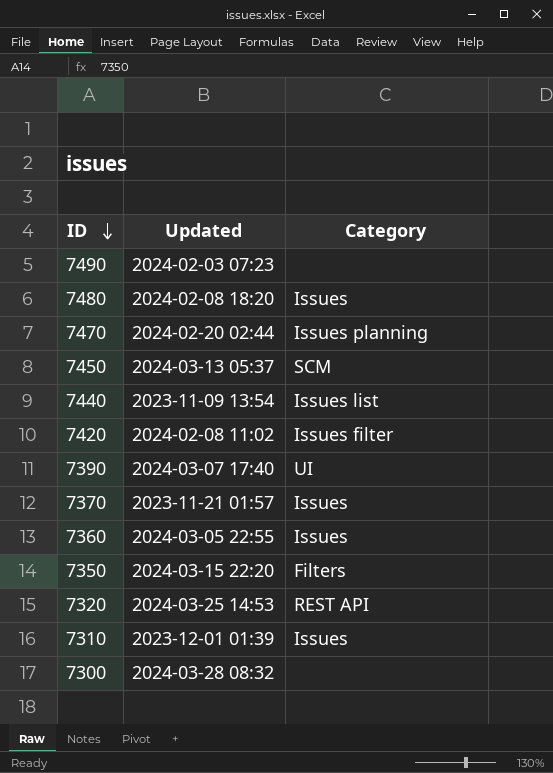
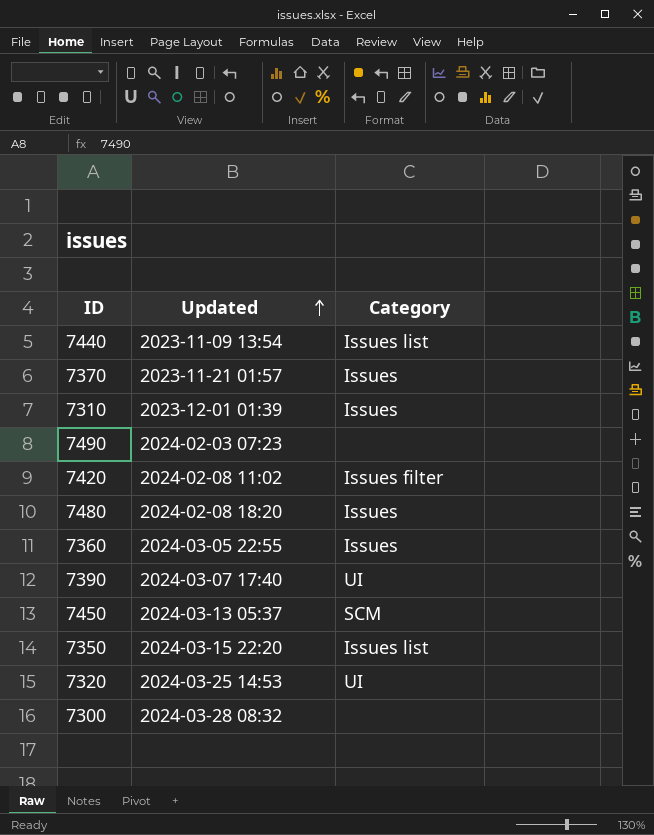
row order: ID descending -> Updated ascending
row 7470: 2024-02-20 02:44 | Issues planning -> none
7350 | Category: Filters -> Issues list
7320 | Category: REST API -> UI

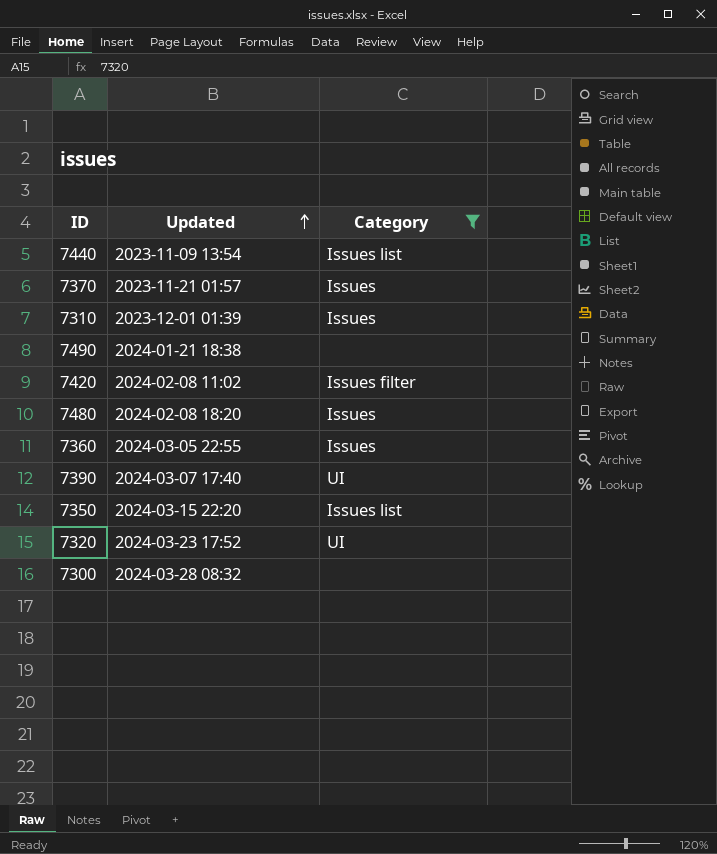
filter: none -> Category != SCM
7490 | Updated: 2024-02-03 07:23 -> 2024-01-21 18:38
7320 | Updated: 2024-03-25 14:53 -> 2024-03-23 17:52

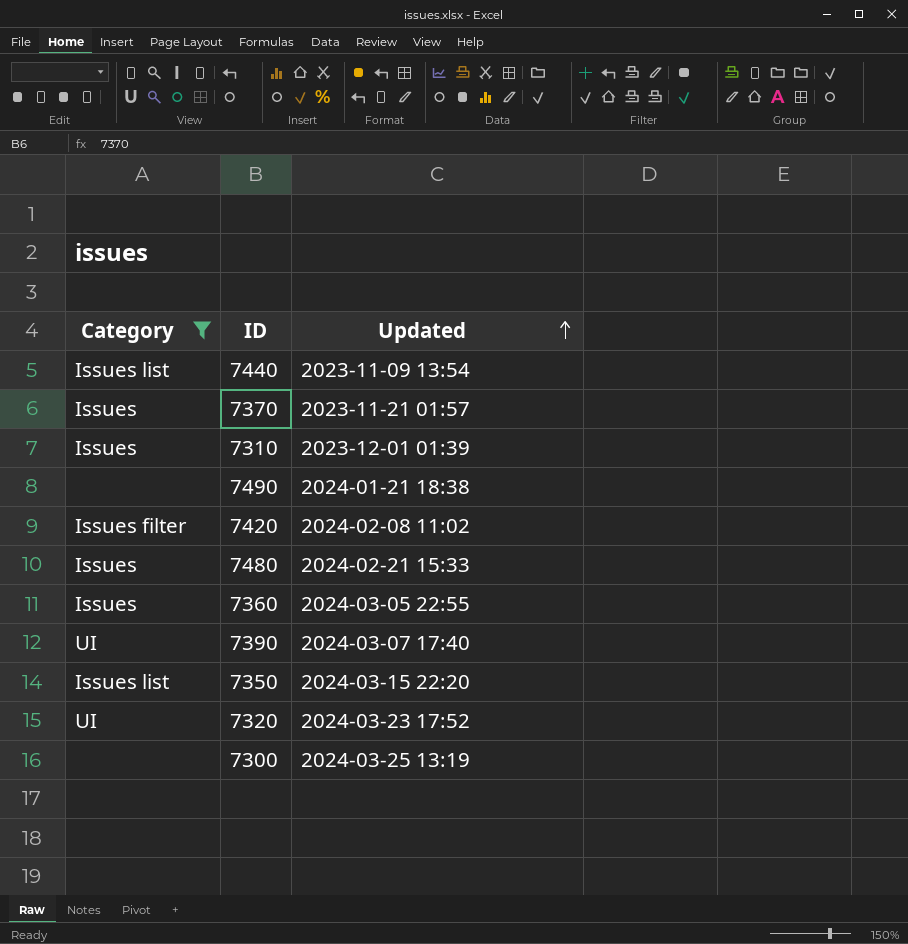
column Category | position: 3 -> 1
7480 | Updated: 2024-02-08 18:20 -> 2024-02-21 15:33
7300 | Updated: 2024-03-28 08:32 -> 2024-03-25 13:19

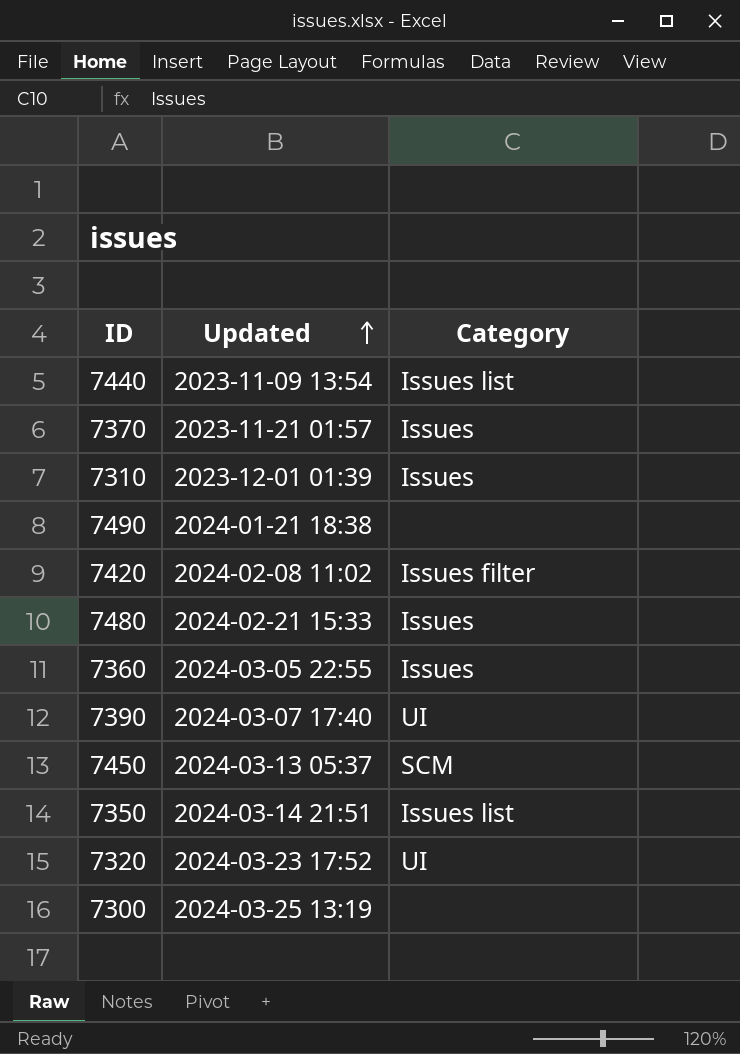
filter: Category != SCM -> none
column Category | position: 1 -> 3
7350 | Updated: 2024-03-15 22:20 -> 2024-03-14 21:51

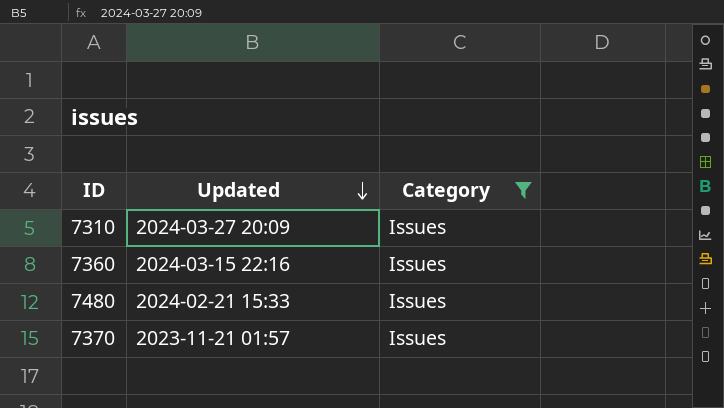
filter: none -> Category = Issues
row order: Updated ascending -> Updated descending
7310 | Updated: 2023-12-01 01:39 -> 2024-03-27 20:09
7360 | Updated: 2024-03-05 22:55 -> 2024-03-15 22:16

